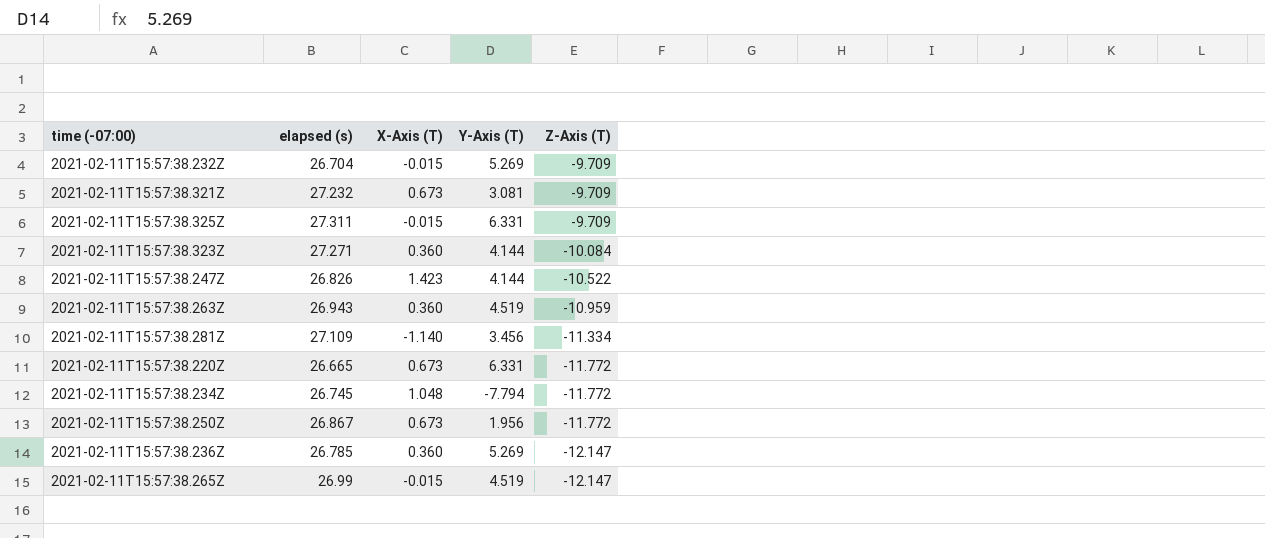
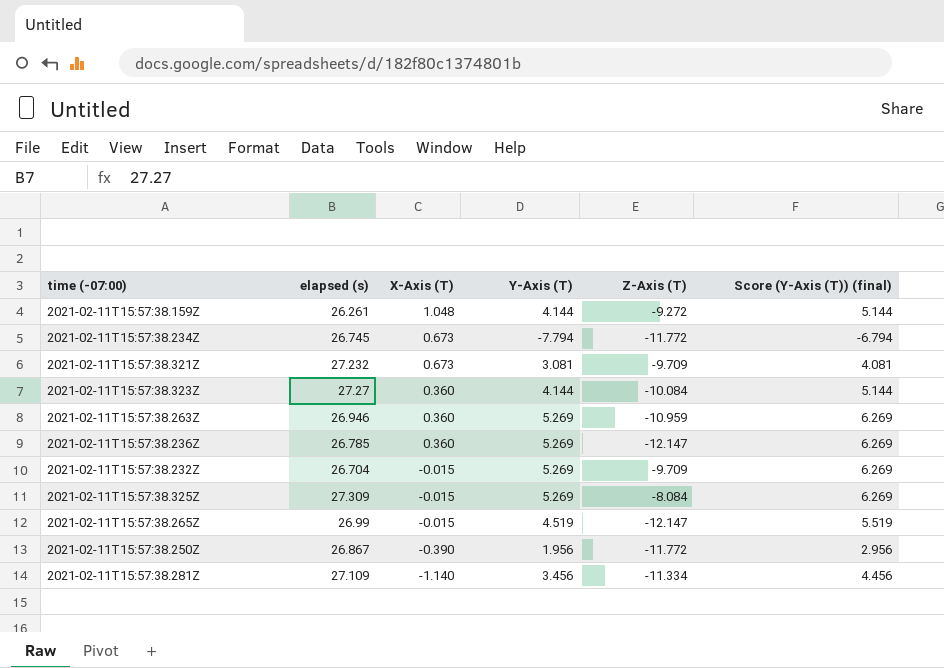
row order: Z-Axis (T) descending -> X-Axis (T) descending
column Score (Y-Axis (T)) (final) | formula: none -> [Y-Axis (T)] + 1
row 2021-02-11T15:57:38.247Z: 26.826 | 1.423 | 4.144 | -10.522 -> none
row 2021-02-11T15:57:38.220Z: 26.665 | 0.673 | 6.331 | -11.772 -> none
row 2021-02-11T15:57:38.159Z: none -> 26.261 | 1.048 | 4.144 | -9.272 | 5.144
2021-02-11T15:57:38.234Z | X-Axis (T): 1.048 -> 0.673
2021-02-11T15:57:38.323Z | elapsed (s): 27.271 -> 27.27
2021-02-11T15:57:38.263Z | elapsed (s): 26.943 -> 26.946
2021-02-11T15:57:38.263Z | Y-Axis (T): 4.519 -> 5.269
2021-02-11T15:57:38.325Z | elapsed (s): 27.311 -> 27.309
2021-02-11T15:57:38.325Z | Y-Axis (T): 6.331 -> 5.269
2021-02-11T15:57:38.325Z | Z-Axis (T): -9.709 -> -8.084
2021-02-11T15:57:38.250Z | X-Axis (T): 0.673 -> -0.390

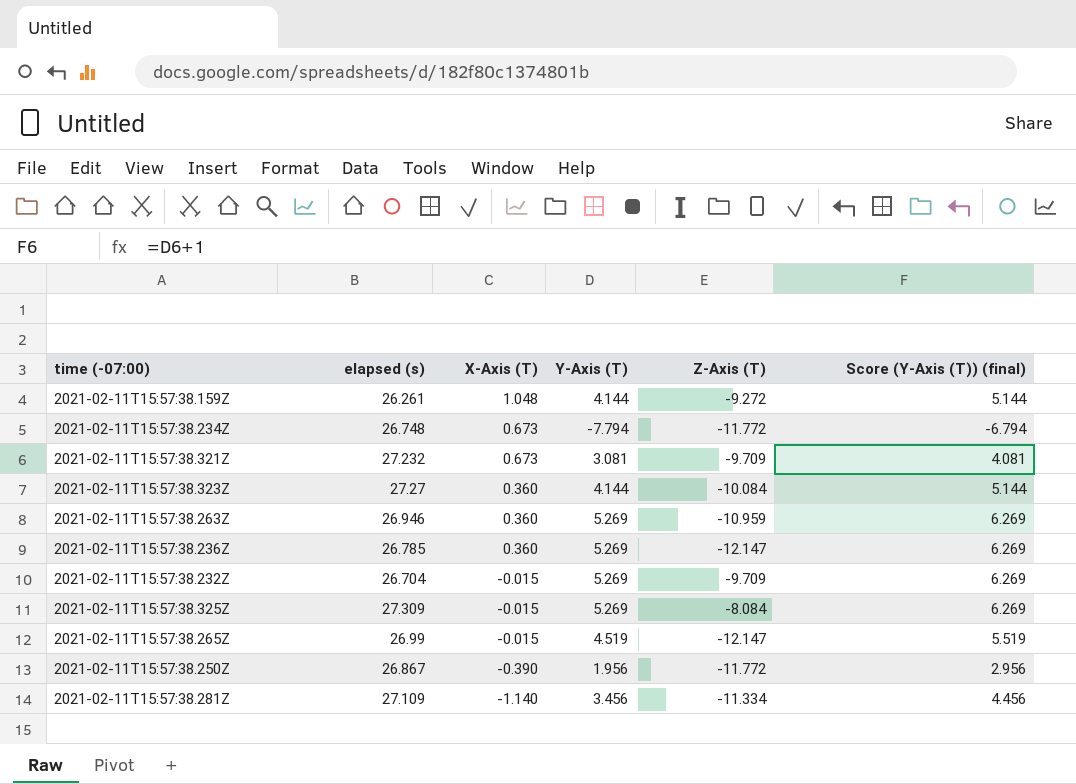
2021-02-11T15:57:38.234Z | elapsed (s): 26.745 -> 26.748

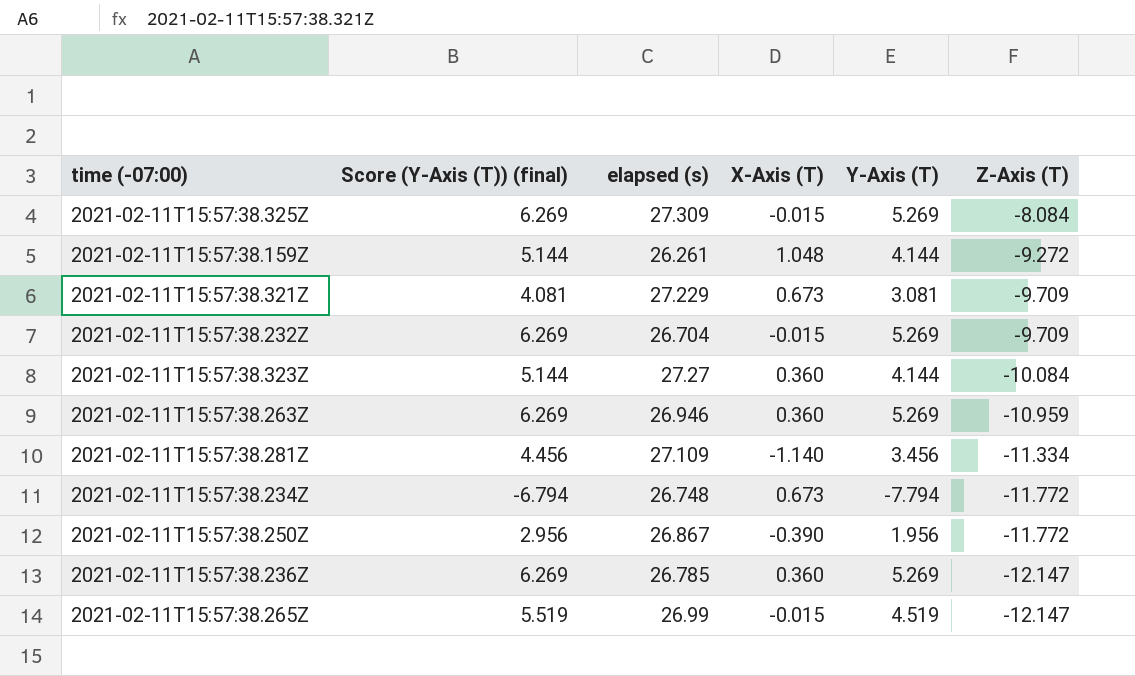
row order: X-Axis (T) descending -> Z-Axis (T) descending
column Score (Y-Axis (T)) (final) | position: 6 -> 2
2021-02-11T15:57:38.321Z | elapsed (s): 27.232 -> 27.229

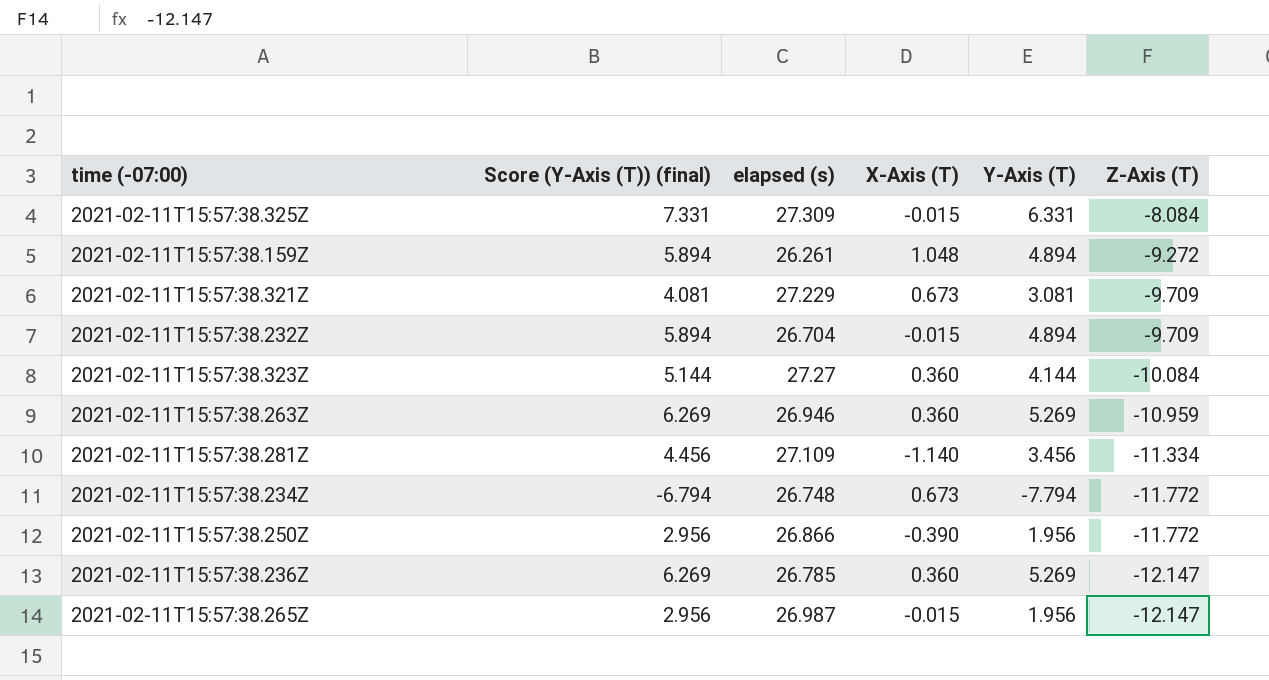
2021-02-11T15:57:38.325Z | Score (Y-Axis (T)) (final): 6.269 -> 7.331
2021-02-11T15:57:38.325Z | Y-Axis (T): 5.269 -> 6.331
2021-02-11T15:57:38.159Z | Score (Y-Axis (T)) (final): 5.144 -> 5.894
2021-02-11T15:57:38.159Z | Y-Axis (T): 4.144 -> 4.894
2021-02-11T15:57:38.232Z | Score (Y-Axis (T)) (final): 6.269 -> 5.894
2021-02-11T15:57:38.232Z | Y-Axis (T): 5.269 -> 4.894
2021-02-11T15:57:38.250Z | elapsed (s): 26.867 -> 26.866
2021-02-11T15:57:38.265Z | Score (Y-Axis (T)) (final): 5.519 -> 2.956
2021-02-11T15:57:38.265Z | elapsed (s): 26.99 -> 26.987
2021-02-11T15:57:38.265Z | Y-Axis (T): 4.519 -> 1.956

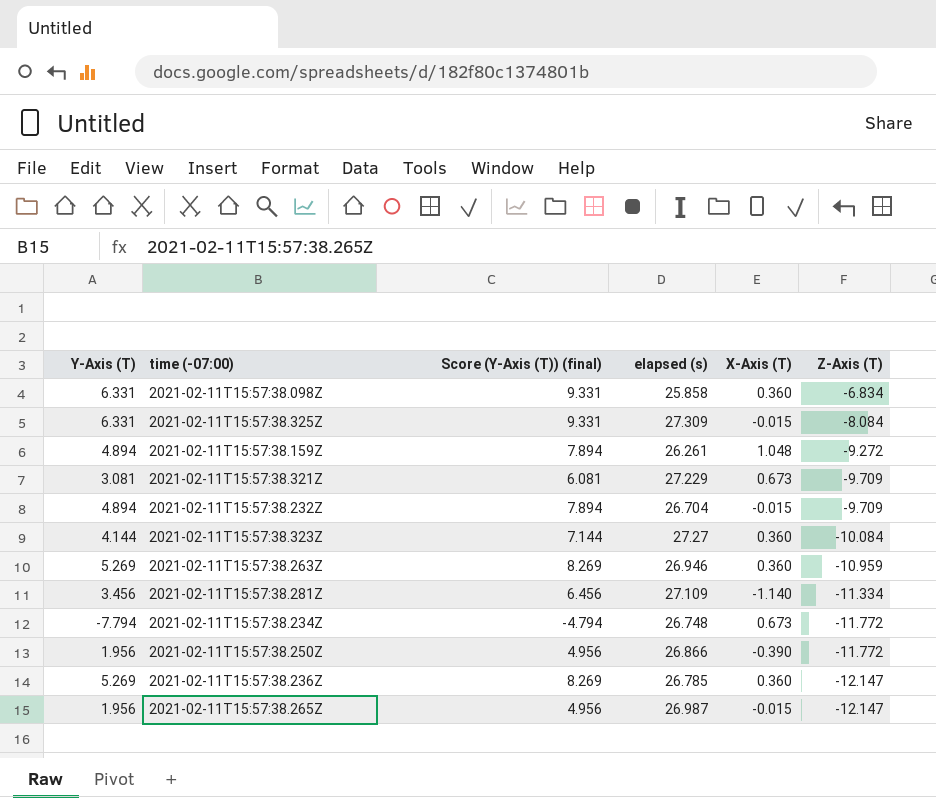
column Y-Axis (T) | position: 5 -> 1
column Score (Y-Axis (T)) (final) | formula: [Y-Axis (T)] + 1 -> [Y-Axis (T)] + 3
row 2021-02-11T15:57:38.098Z: none -> 6.331 | 9.331 | 25.858 | 0.360 | -6.834

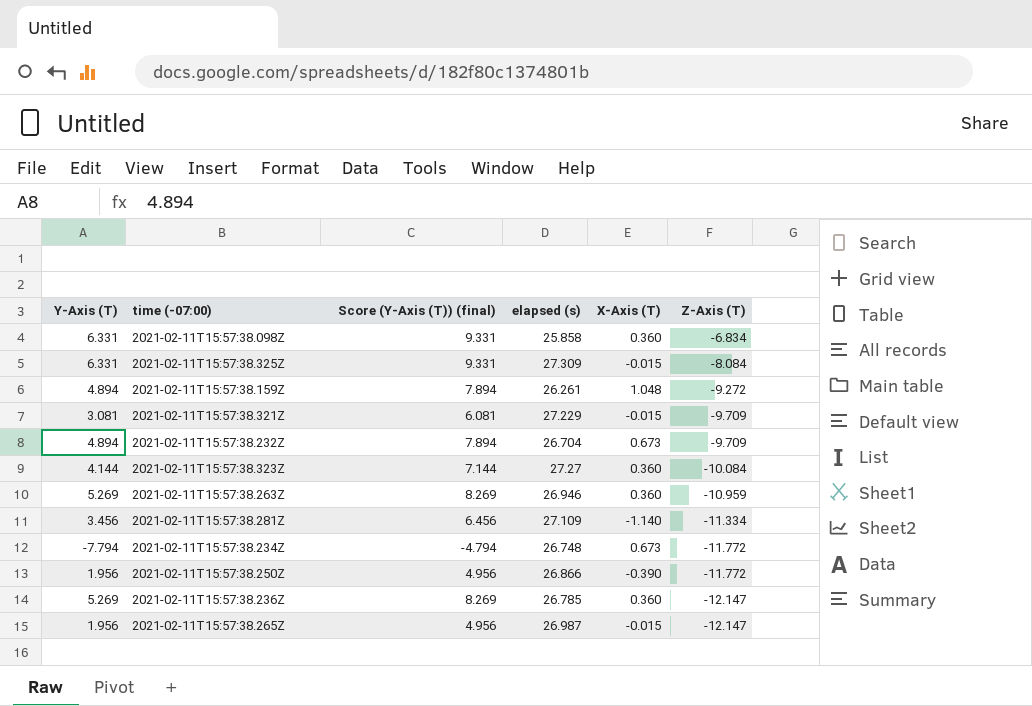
2021-02-11T15:57:38.321Z | X-Axis (T): 0.673 -> -0.015
2021-02-11T15:57:38.232Z | X-Axis (T): -0.015 -> 0.673

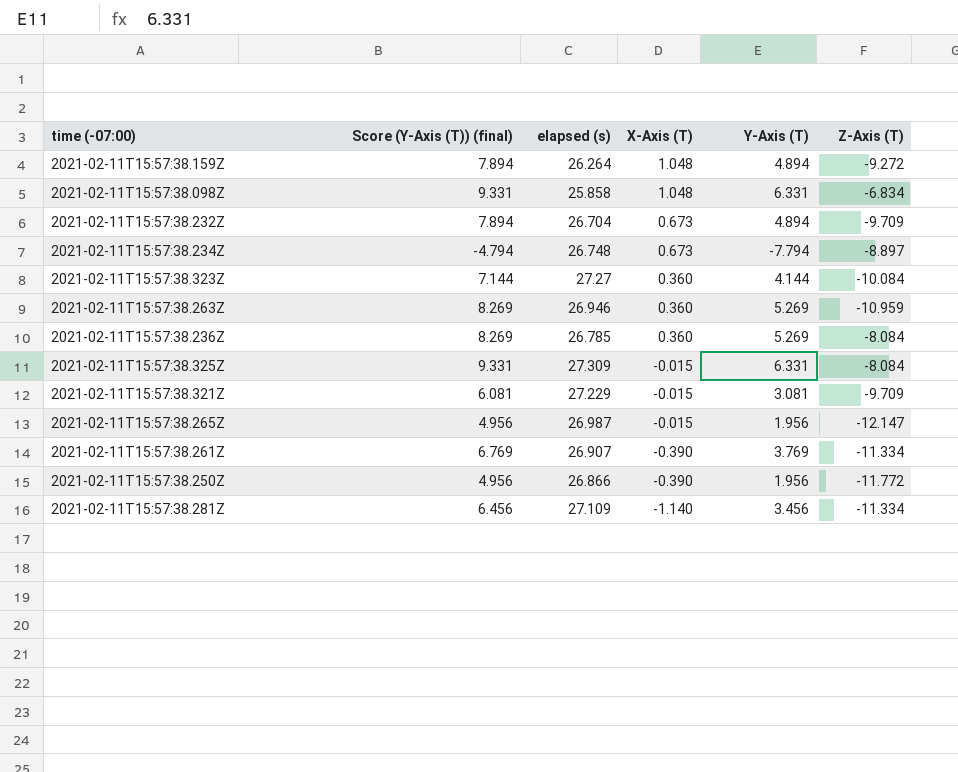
row order: Z-Axis (T) descending -> X-Axis (T) descending
column Y-Axis (T) | position: 1 -> 5
2021-02-11T15:57:38.159Z | elapsed (s): 26.261 -> 26.264
2021-02-11T15:57:38.098Z | X-Axis (T): 0.360 -> 1.048
2021-02-11T15:57:38.234Z | Z-Axis (T): -11.772 -> -8.897
2021-02-11T15:57:38.236Z | Z-Axis (T): -12.147 -> -8.084
row 2021-02-11T15:57:38.261Z: none -> 6.769 | 26.907 | -0.390 | 3.769 | -11.334

